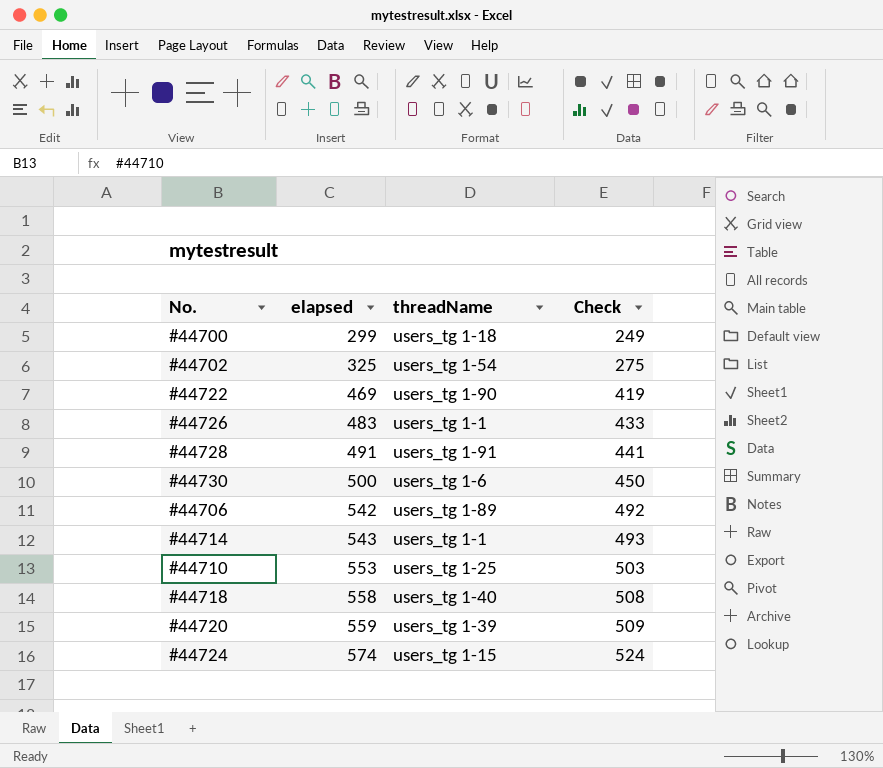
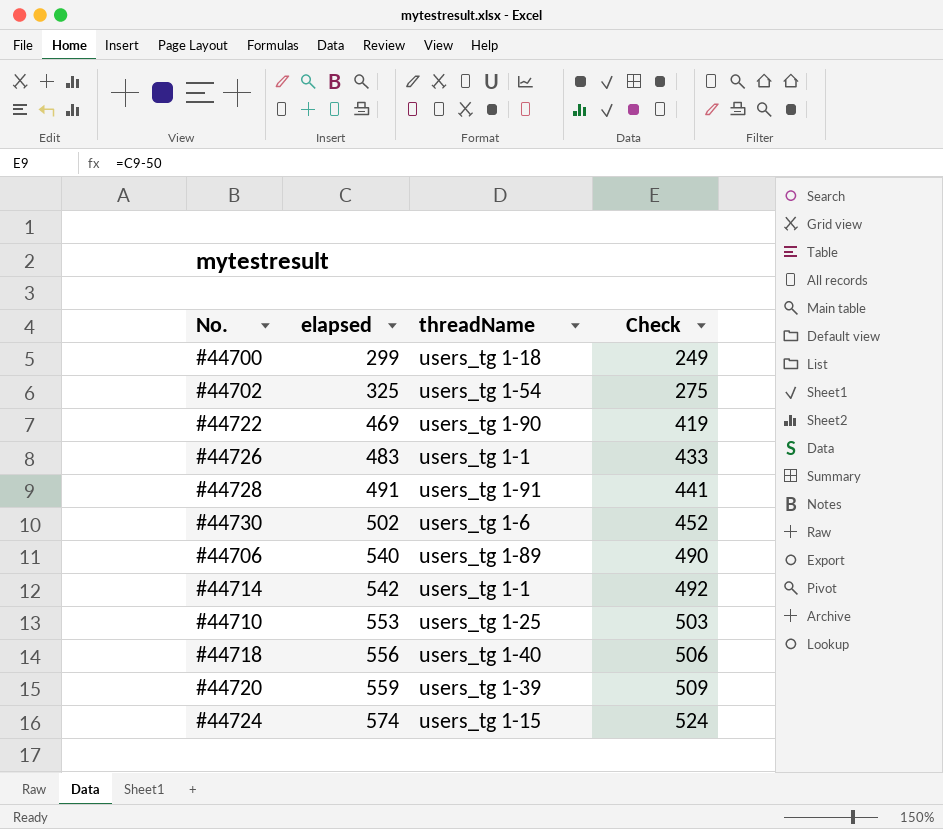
#44730 | elapsed: 500 -> 502
#44730 | Check: 450 -> 452
#44706 | elapsed: 542 -> 540
#44706 | Check: 492 -> 490
#44714 | elapsed: 543 -> 542
#44714 | Check: 493 -> 492
#44718 | elapsed: 558 -> 556
#44718 | Check: 508 -> 506

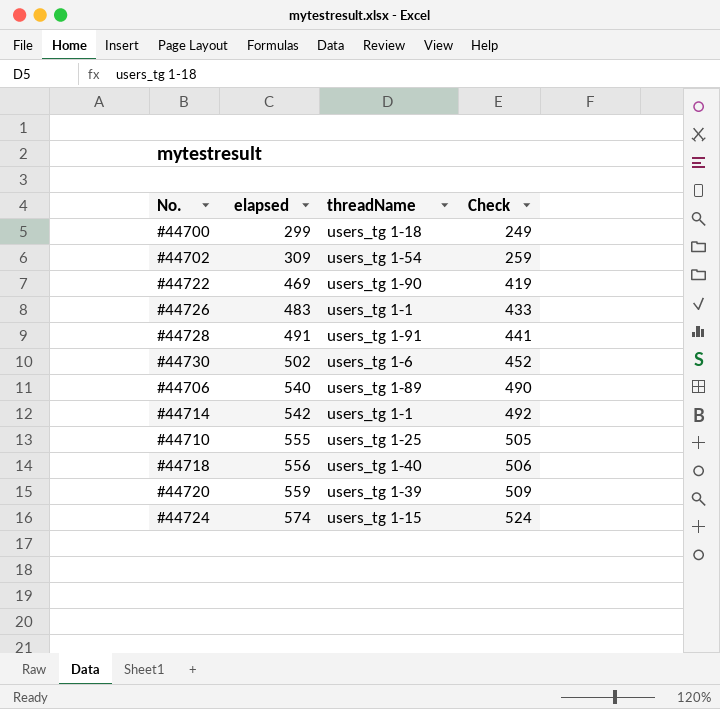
#44702 | elapsed: 325 -> 309
#44702 | Check: 275 -> 259
#44710 | elapsed: 553 -> 555
#44710 | Check: 503 -> 505

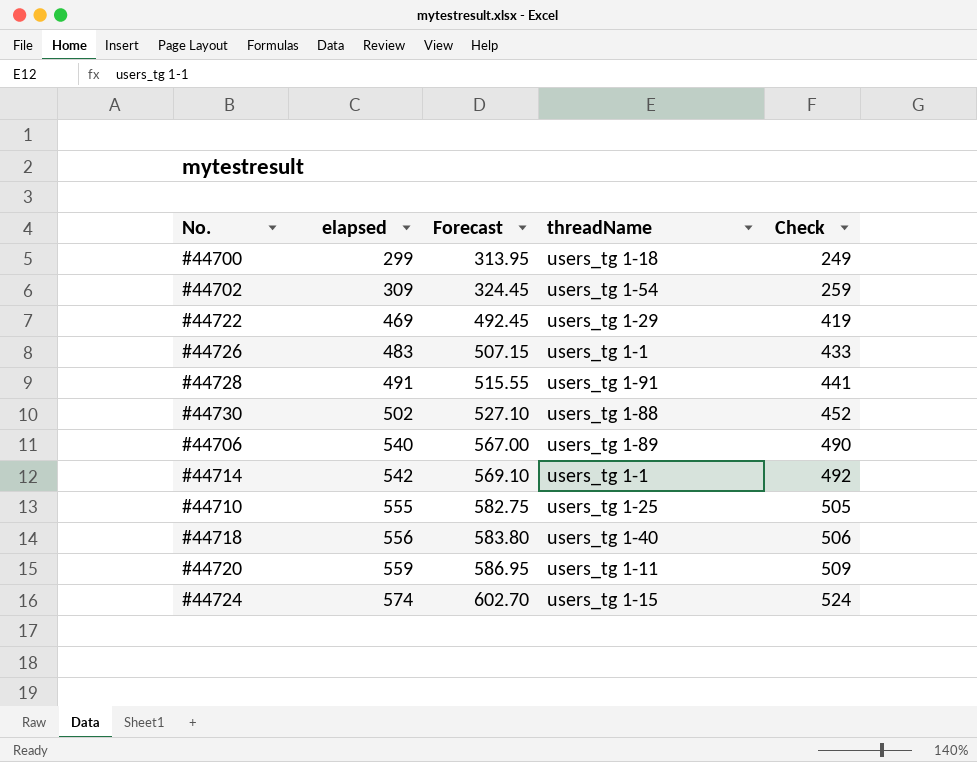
column Forecast | formula: none -> [elapsed] * 1.05
#44722 | threadName: users_tg 1-90 -> users_tg 1-29
#44730 | threadName: users_tg 1-6 -> users_tg 1-88
#44720 | threadName: users_tg 1-39 -> users_tg 1-11

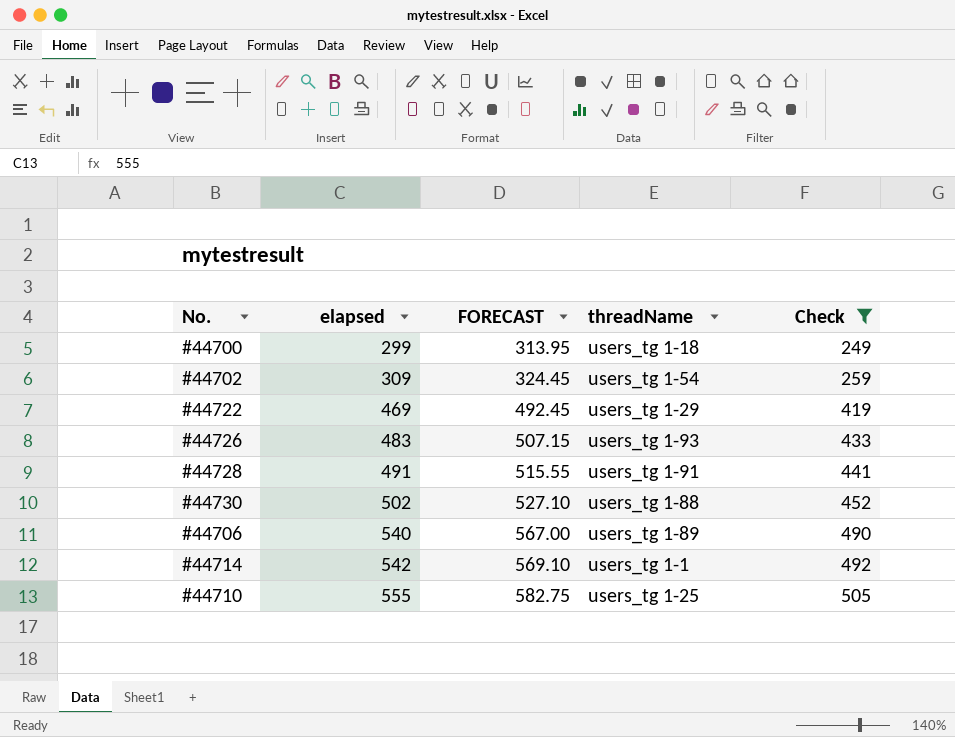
filter: none -> Check <= 505
column name: Forecast -> FORECAST
#44726 | threadName: users_tg 1-1 -> users_tg 1-93

